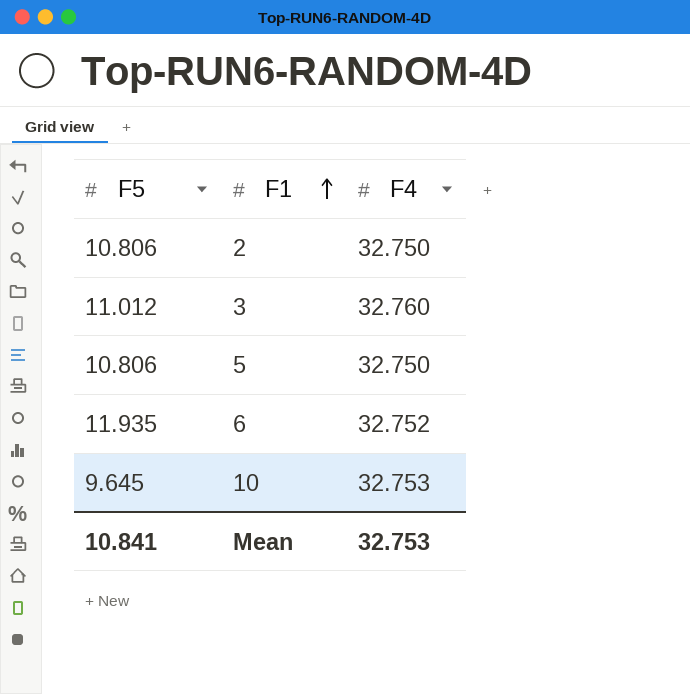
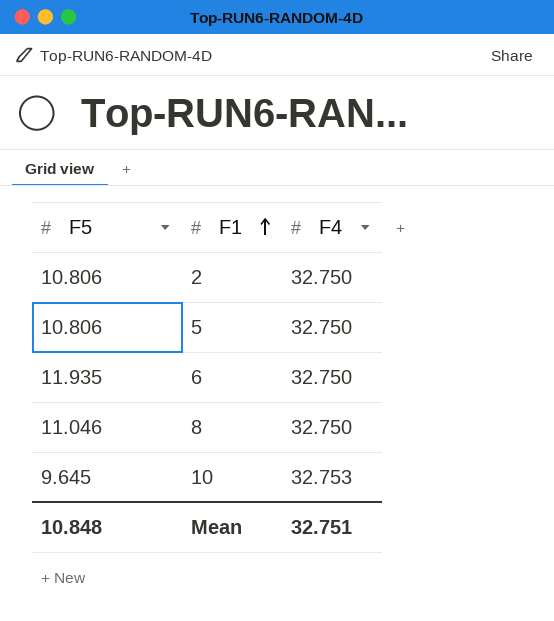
row 3: 11.012 | 32.760 -> none
6 | F4: 32.752 -> 32.750
row 8: none -> 11.046 | 32.750
Mean | F5: 10.841 -> 10.848
Mean | F4: 32.753 -> 32.751

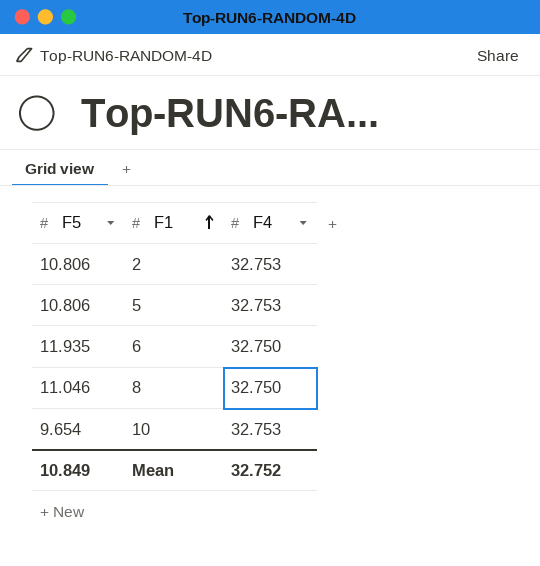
2 | F4: 32.750 -> 32.753
5 | F4: 32.750 -> 32.753
10 | F5: 9.645 -> 9.654
Mean | F5: 10.848 -> 10.849
Mean | F4: 32.751 -> 32.752

